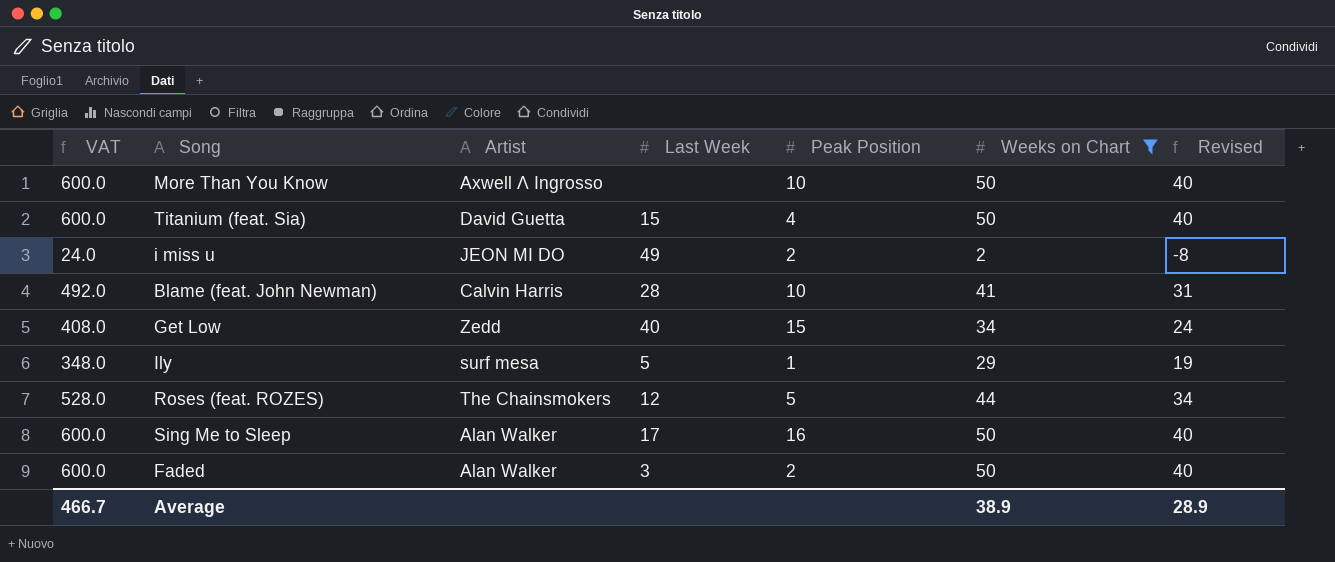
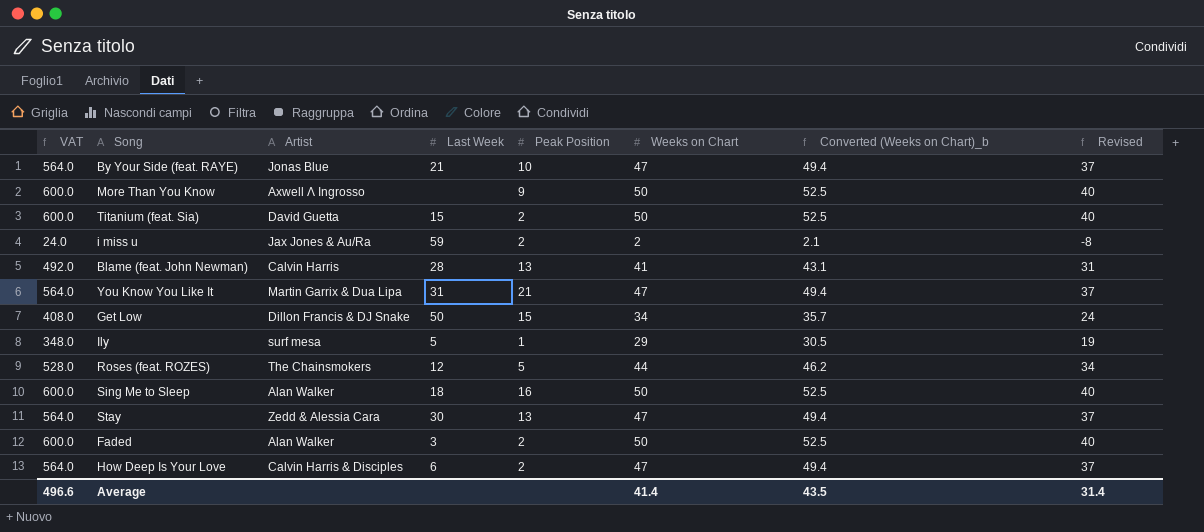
filter: Weeks on Chart != 47 -> none
column Converted (Weeks on Chart)_b | formula: none -> [Weeks on Chart] * 1.05
More Than You Know | Peak Position: 10 -> 9
Titanium (feat. Sia) | Peak Position: 4 -> 2
i miss u | Artist: JEON MI DO -> Jax Jones & Au/Ra
i miss u | Last Week: 49 -> 59
Blame (feat. John Newman) | Peak Position: 10 -> 13
Get Low | Artist: Zedd -> Dillon Francis & DJ Snake
Get Low | Last Week: 40 -> 50
Sing Me to Sleep | Last Week: 17 -> 18
Average | VAT: 466.7 -> 496.6
Average | Weeks on Chart: 38.9 -> 41.4
Average | Revised: 28.9 -> 31.4

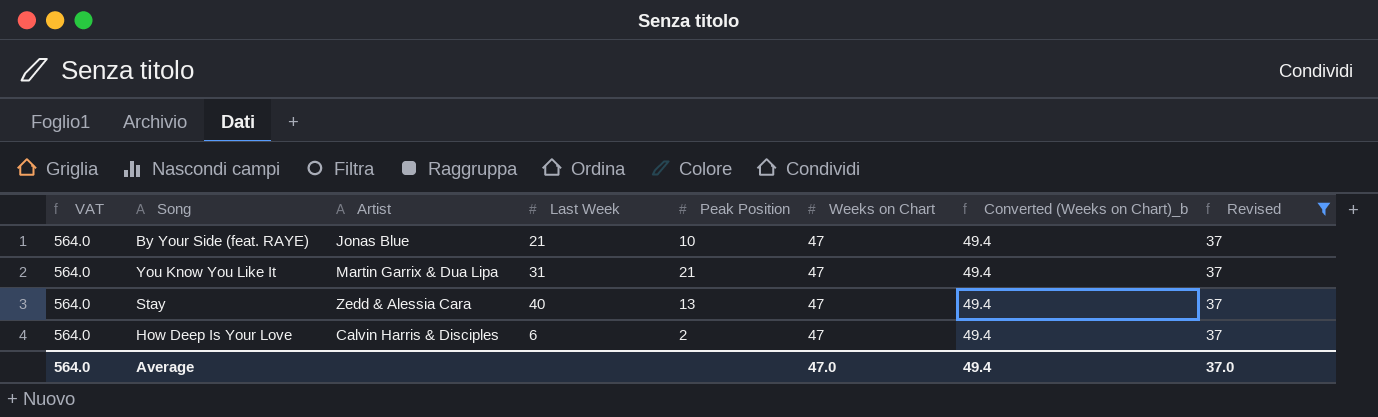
filter: none -> Revised = 37
Stay | Last Week: 30 -> 40
Average | VAT: 496.6 -> 564.0
Average | Weeks on Chart: 41.4 -> 47.0
Average | Converted (Weeks on Chart)_b: 43.5 -> 49.4
Average | Revised: 31.4 -> 37.0

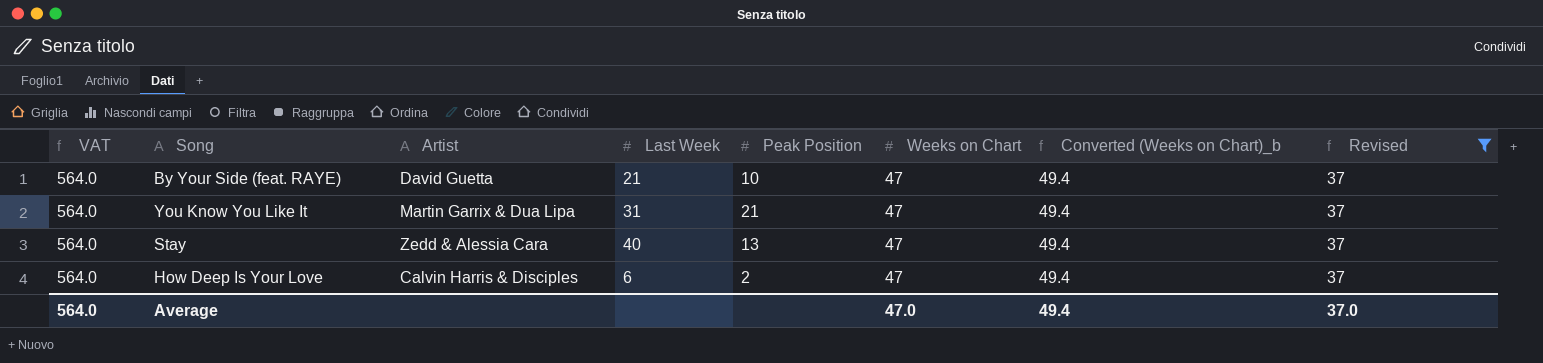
By Your Side (feat. RAYE) | Artist: Jonas Blue -> David Guetta

